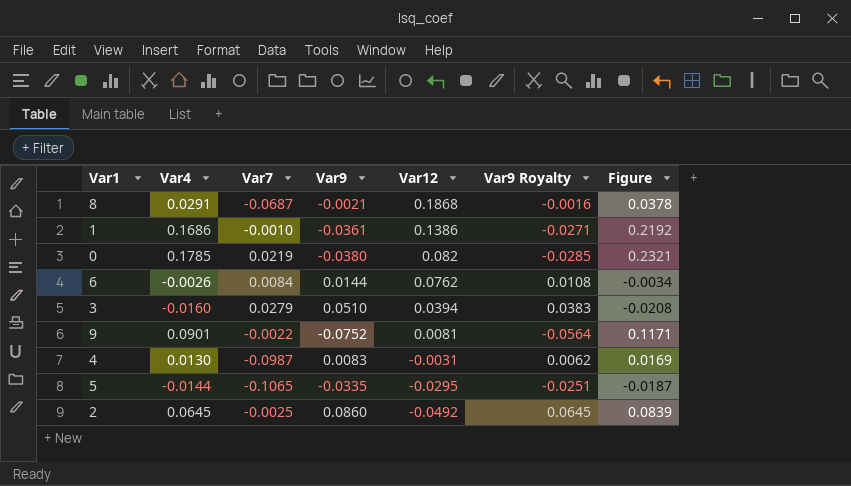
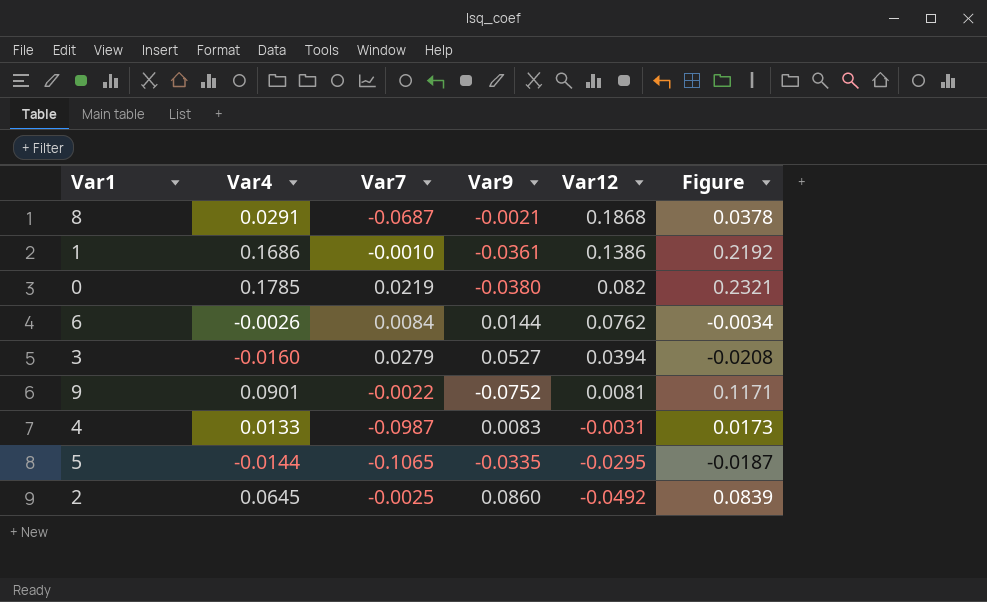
column Var9 Royalty | formula: [Var9] * 0.75 -> none
3 | Var9: 0.0510 -> 0.0527
4 | Var4: 0.0130 -> 0.0133
4 | Figure: 0.0169 -> 0.0173

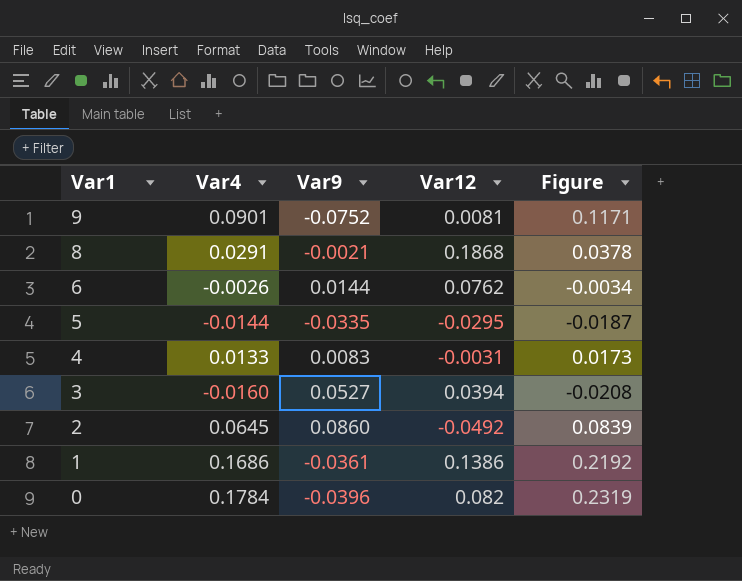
row order: Var12 descending -> Var1 descending
column Var7 | position: 3 -> none
0 | Var4: 0.1785 -> 0.1784
0 | Var9: -0.0380 -> -0.0396
0 | Figure: 0.2321 -> 0.2319

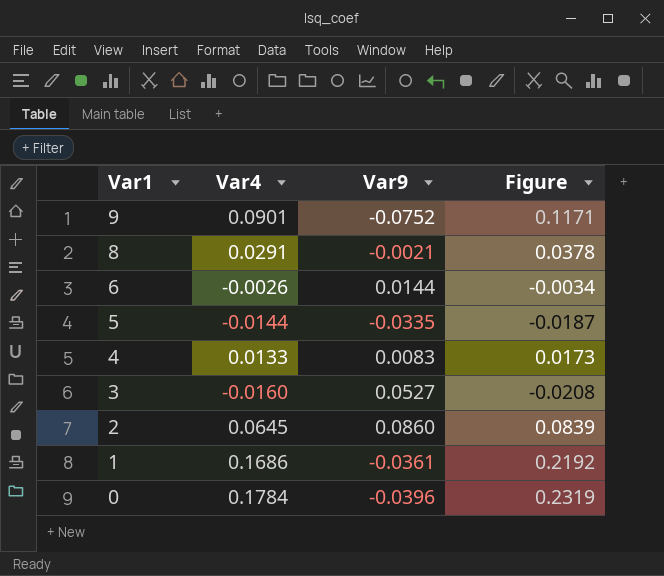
column Var12 | position: 4 -> none

